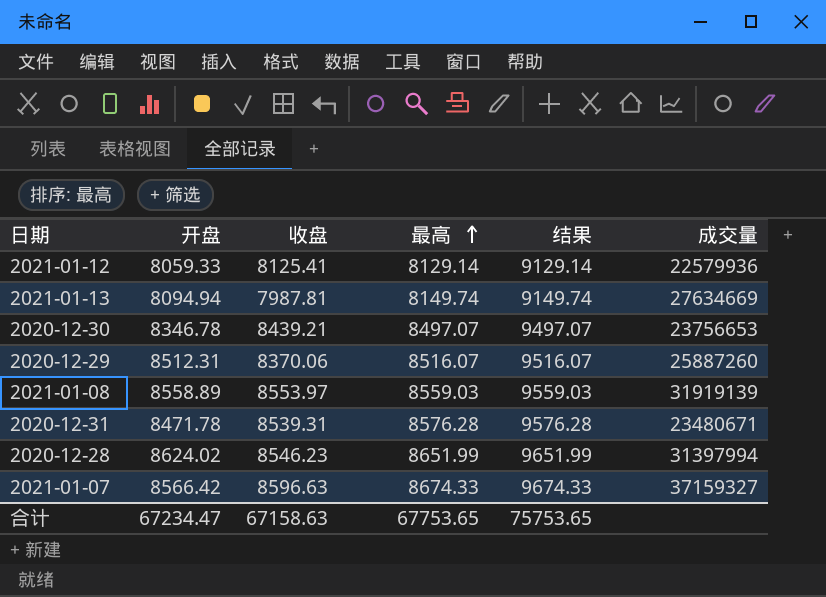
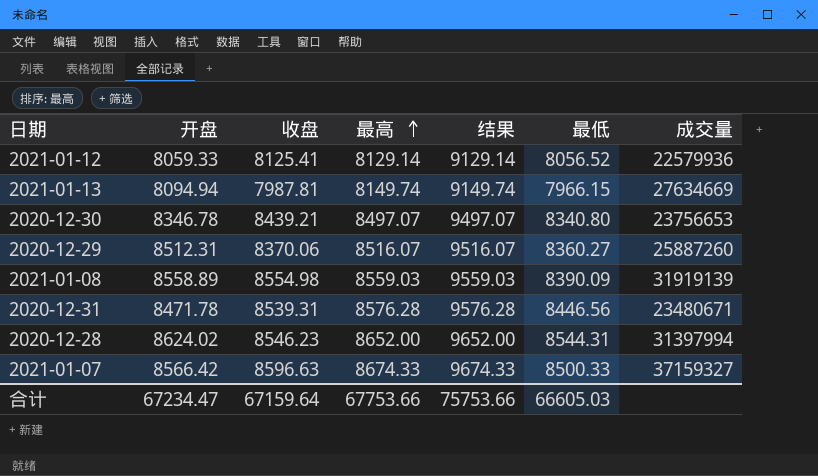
column 最低 | position: none -> 6
2021-01-08 | 收盘: 8553.97 -> 8554.98
2020-12-28 | 最高: 8651.99 -> 8652.00
2020-12-28 | 结果: 9651.99 -> 9652.00
合计 | 收盘: 67158.63 -> 67159.64
合计 | 最高: 67753.65 -> 67753.66
合计 | 结果: 75753.65 -> 75753.66

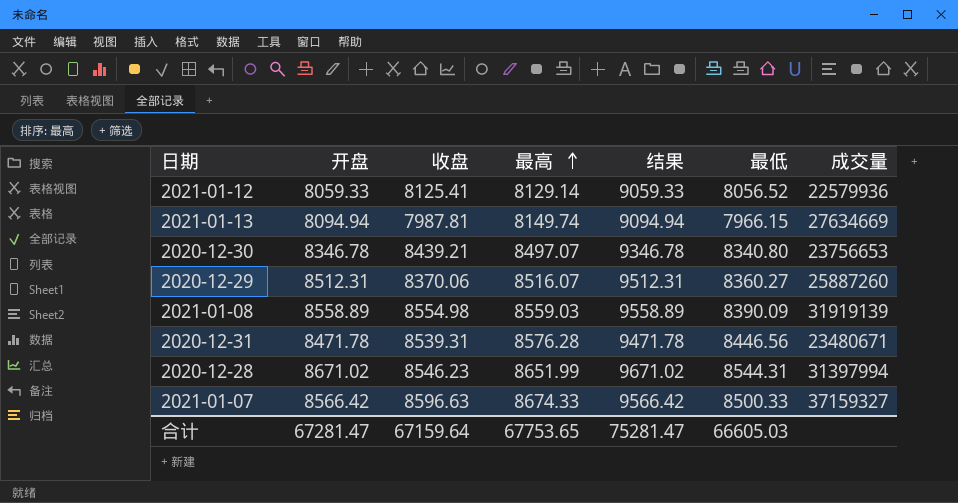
column 结果 | formula: [最高] + 1000 -> [开盘] + 1000
2020-12-28 | 开盘: 8624.02 -> 8671.02
2020-12-28 | 最高: 8652.00 -> 8651.99
合计 | 开盘: 67234.47 -> 67281.47
合计 | 最高: 67753.66 -> 67753.65
合计 | 结果: 75753.66 -> 75281.47

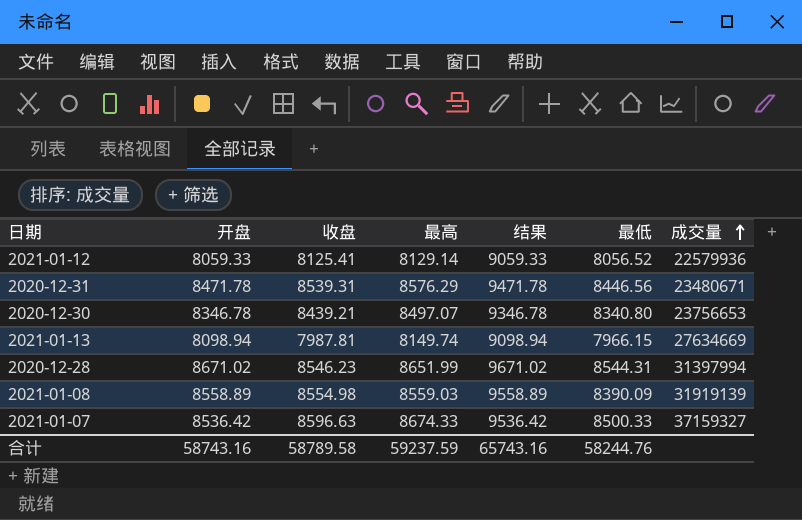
row order: 最高 ascending -> 成交量 ascending
row 2020-12-29: 8512.31 | 8370.06 | 8516.07 | 9512.31 | 8360.27 | 25887260 -> none
2020-12-31 | 最高: 8576.28 -> 8576.29
2021-01-13 | 开盘: 8094.94 -> 8098.94
2021-01-13 | 结果: 9094.94 -> 9098.94
2021-01-07 | 开盘: 8566.42 -> 8536.42
2021-01-07 | 结果: 9566.42 -> 9536.42
合计 | 开盘: 67281.47 -> 58743.16
合计 | 收盘: 67159.64 -> 58789.58
合计 | 最高: 67753.65 -> 59237.59
合计 | 结果: 75281.47 -> 65743.16
合计 | 最低: 66605.03 -> 58244.76

